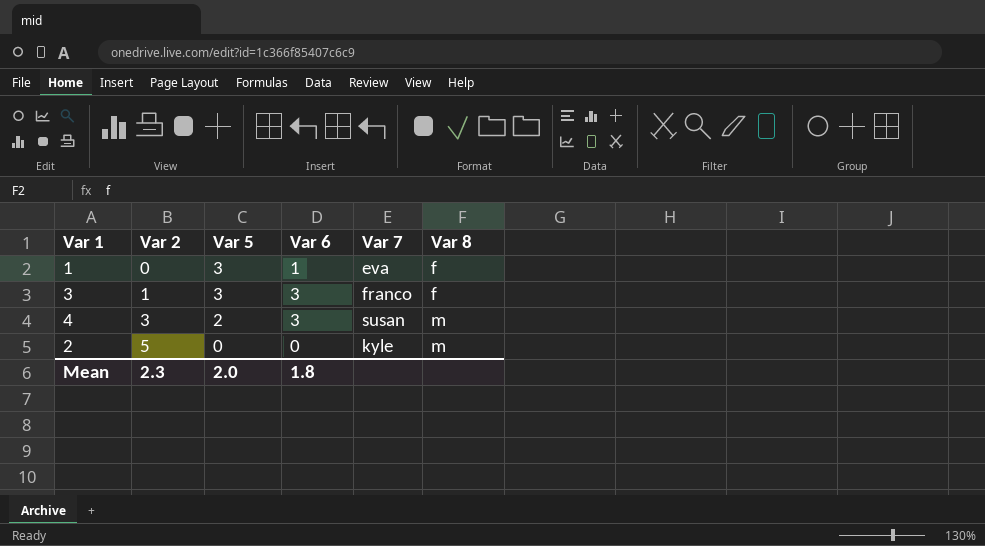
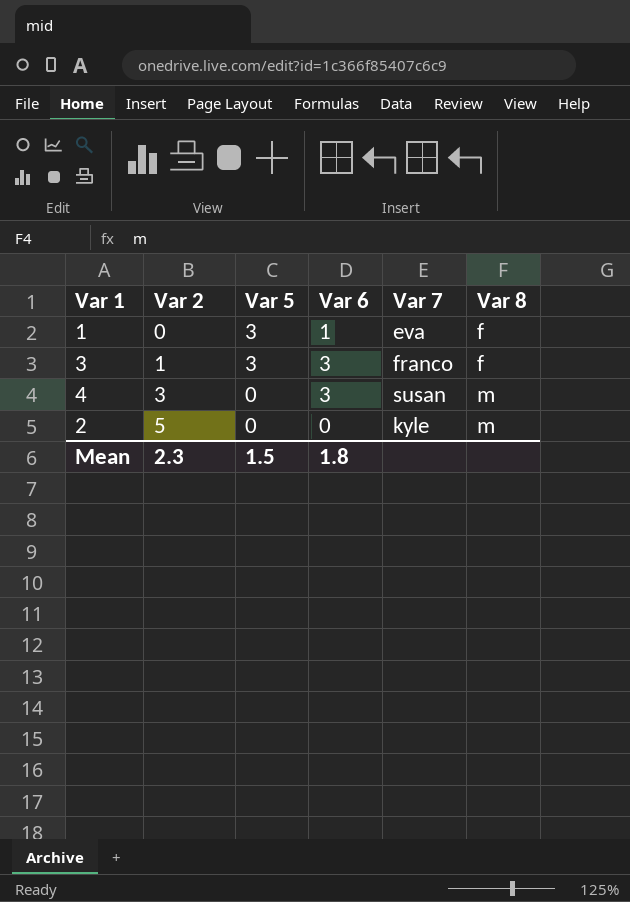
4 | Var 5: 2 -> 0
Mean | Var 5: 2.0 -> 1.5

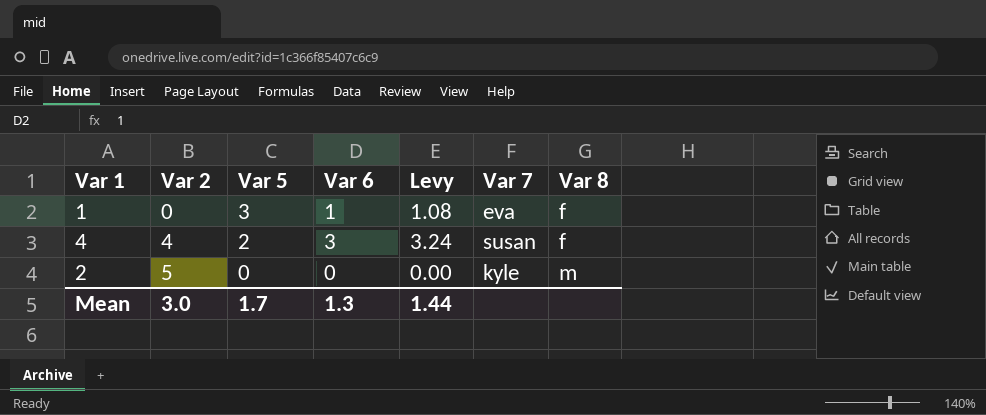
column Levy | formula: none -> [Var 6] * 1.08
row 3: 1 | 3 | 3 | franco | f -> none
4 | Var 2: 3 -> 4
4 | Var 5: 0 -> 2
4 | Var 8: m -> f
Mean | Var 2: 2.3 -> 3.0
Mean | Var 5: 1.5 -> 1.7
Mean | Var 6: 1.8 -> 1.3

